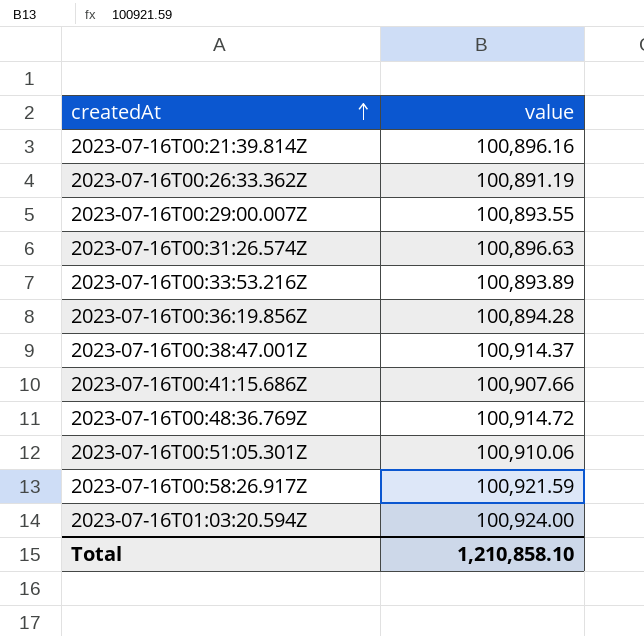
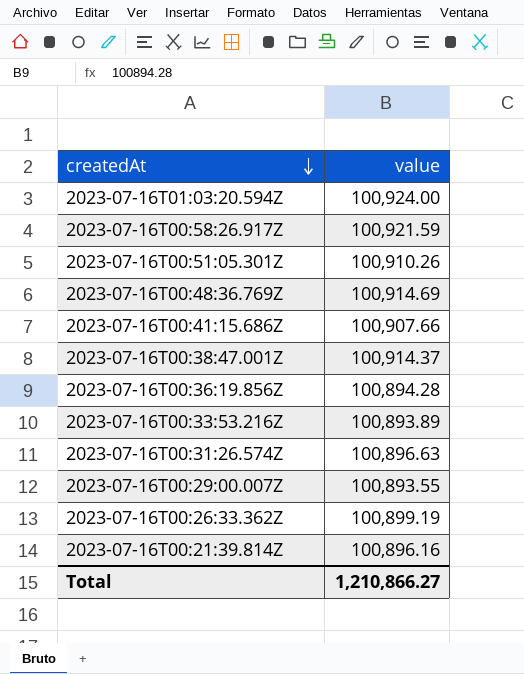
row order: createdAt ascending -> createdAt descending
2023-07-16T00:51:05.301Z | value: 100,910.06 -> 100,910.26
2023-07-16T00:48:36.769Z | value: 100,914.72 -> 100,914.69
2023-07-16T00:26:33.362Z | value: 100,891.19 -> 100,899.19
Total | value: 1,210,858.10 -> 1,210,866.27

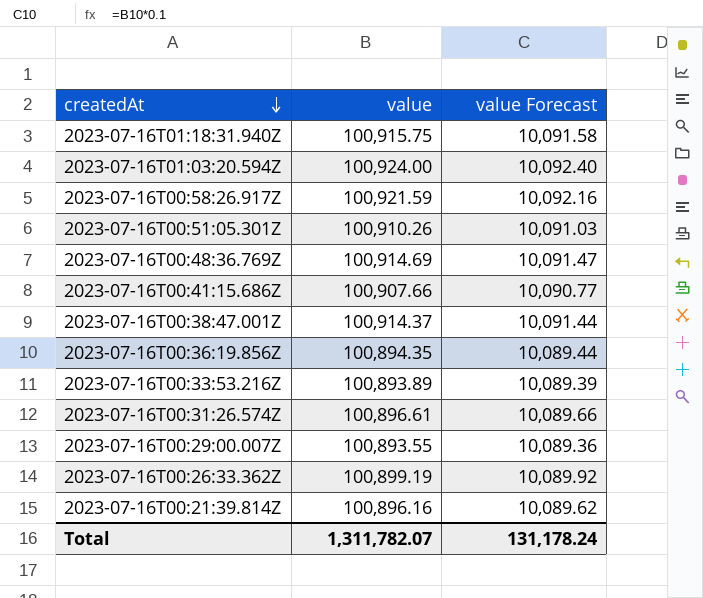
column value Forecast | formula: none -> [value] * 0.1
row 2023-07-16T01:18:31.940Z: none -> 100,915.75 | 10,091.58
2023-07-16T00:36:19.856Z | value: 100,894.28 -> 100,894.35
2023-07-16T00:31:26.574Z | value: 100,896.63 -> 100,896.61
Total | value: 1,210,866.27 -> 1,311,782.07

